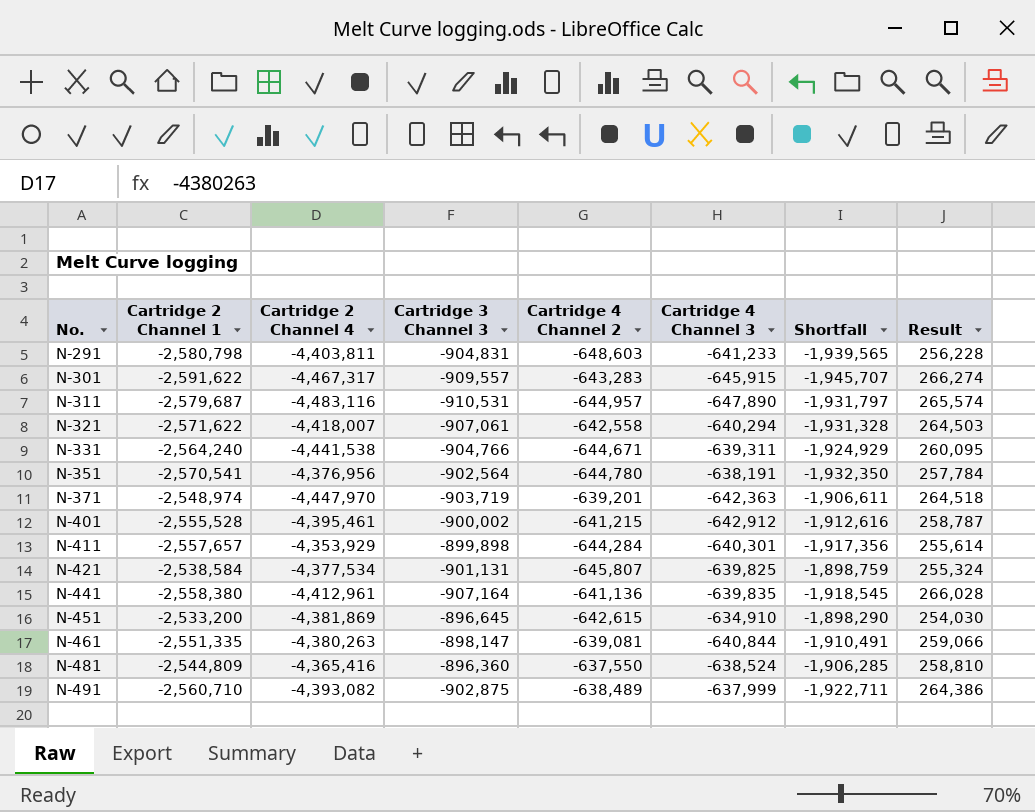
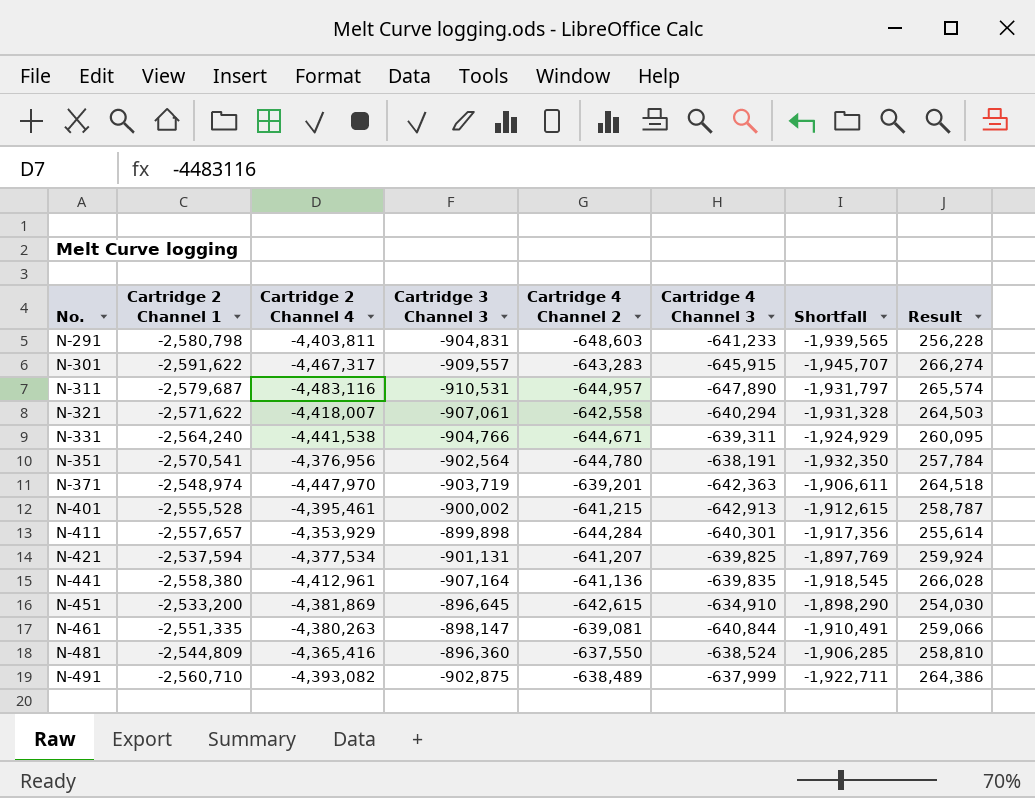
N-401 | Cartridge 4 Channel 3: -642,912 -> -642,913
N-401 | Shortfall: -1,912,616 -> -1,912,615
N-421 | Cartridge 2 Channel 1: -2,538,584 -> -2,537,594
N-421 | Cartridge 4 Channel 2: -645,807 -> -641,207
N-421 | Shortfall: -1,898,759 -> -1,897,769
N-421 | Result: 255,324 -> 259,924

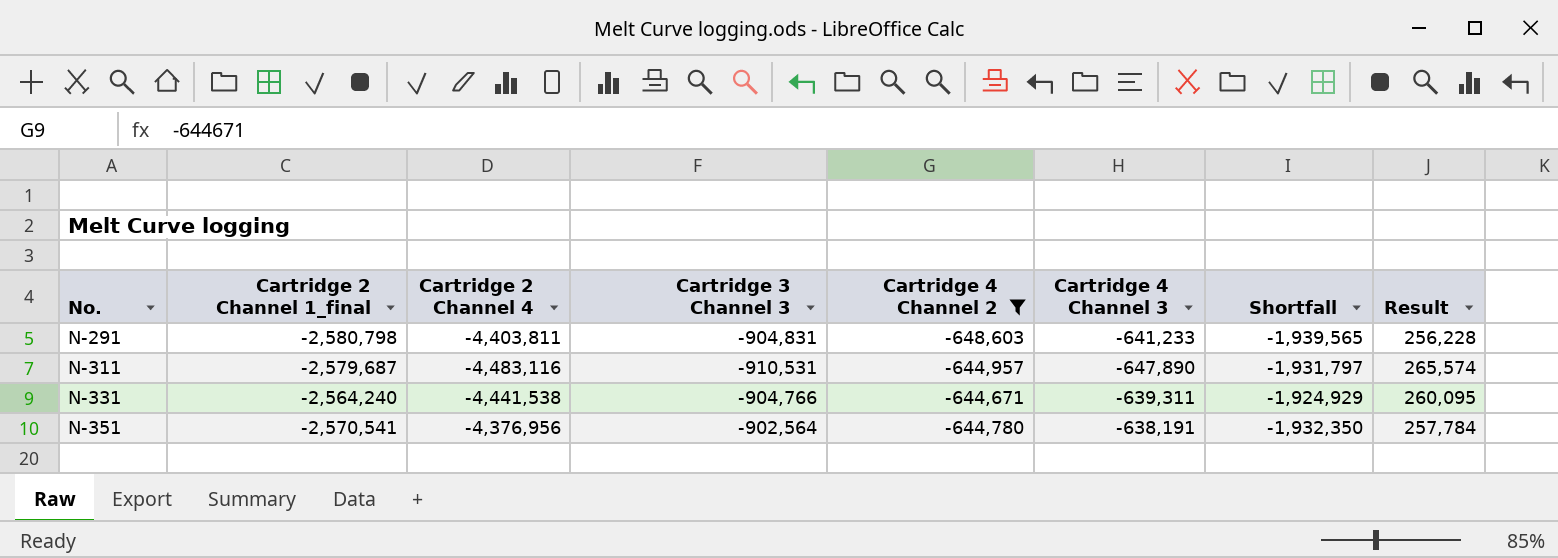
filter: none -> Cartridge 4 Channel 2 <= -644,671
column name: Cartridge 2 Channel 1 -> Cartridge 2 Channel 1_final

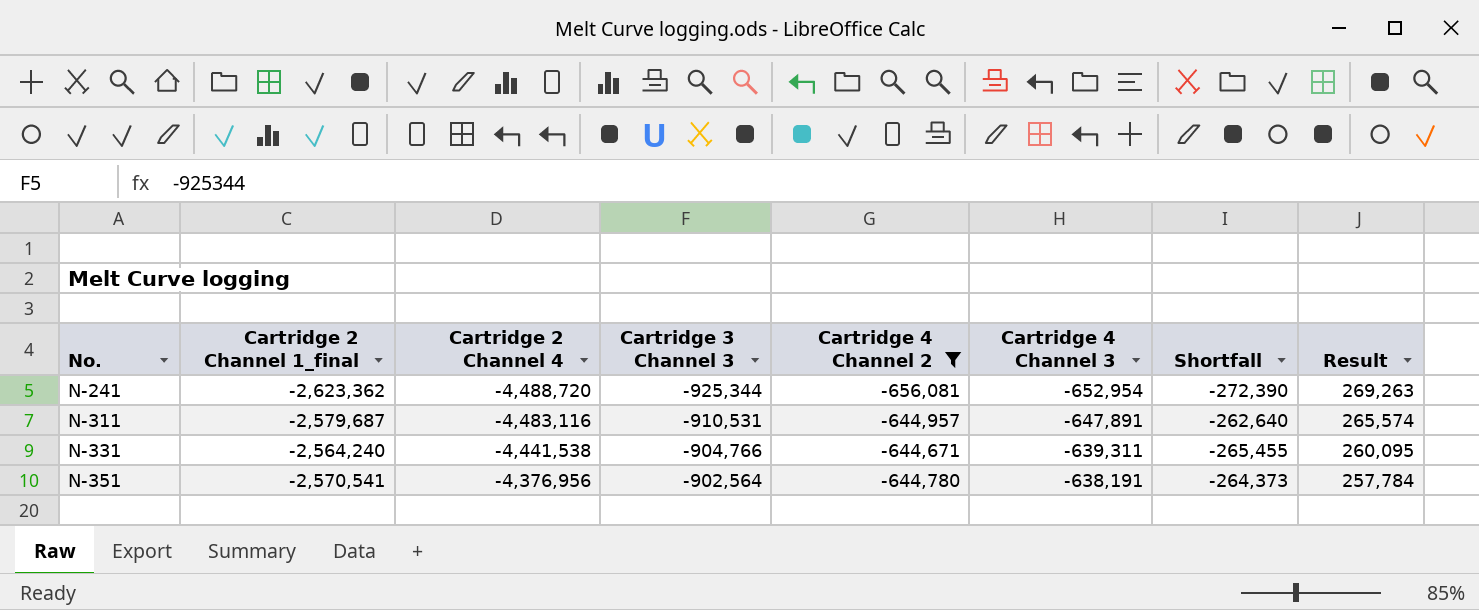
column Shortfall | formula: [Cartridge 2 Channel 1_final] - [Cartridge 4 Channel 3] -> [Cartridge 3 Channel 3] - [Cartridge 4 Channel 3]
row N-291: -2,580,798 | -4,403,811 | -904,831 | -648,603 | -641,233 | -1,939,565 | 256,228 -> none
row N-241: none -> -2,623,362 | -4,488,720 | -925,344 | -656,081 | -652,954 | -272,390 | 269,263
N-311 | Cartridge 4 Channel 3: -647,890 -> -647,891

